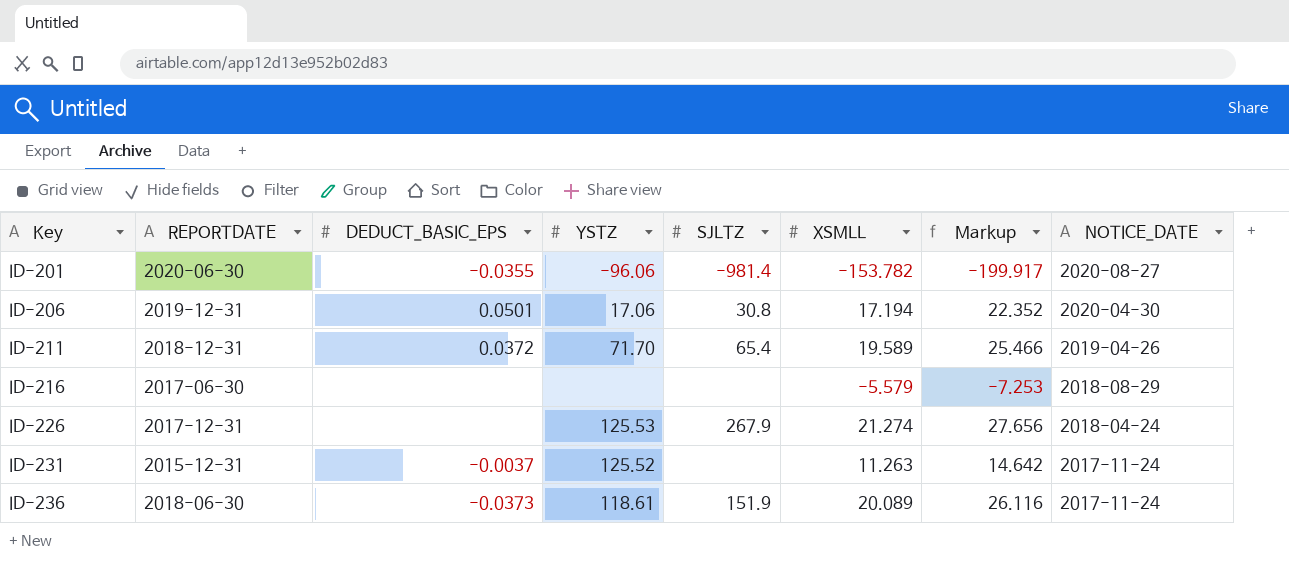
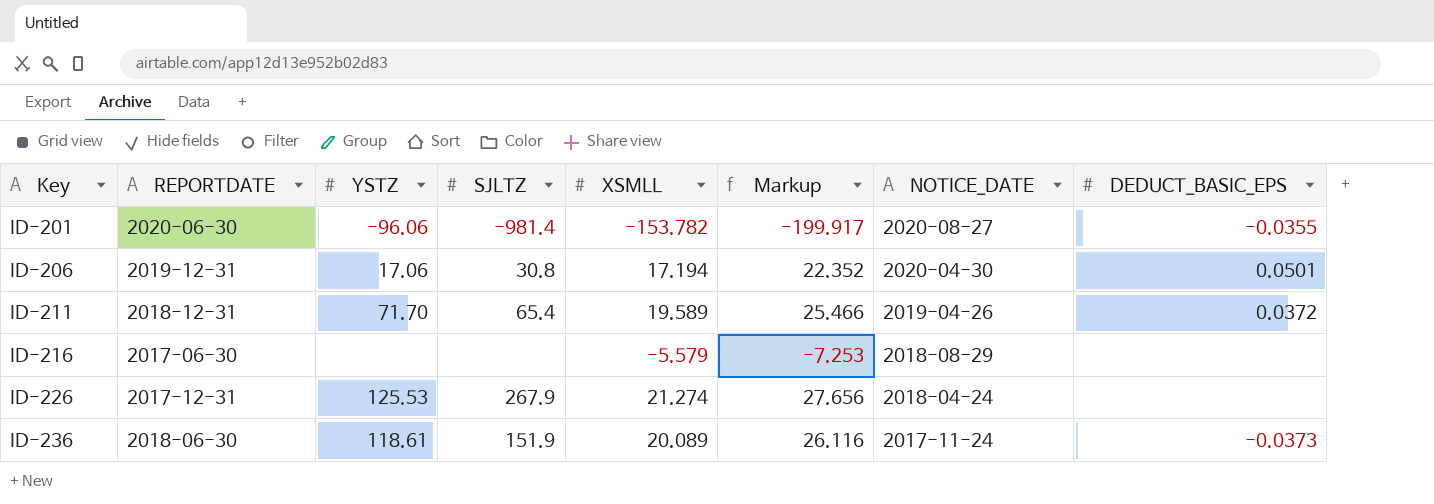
column DEDUCT_BASIC_EPS | position: 3 -> 8
row ID-231: 2015-12-31 | -0.0037 | 125.52 | none | 11.263 | 14.642 | 2017-11-24 -> none

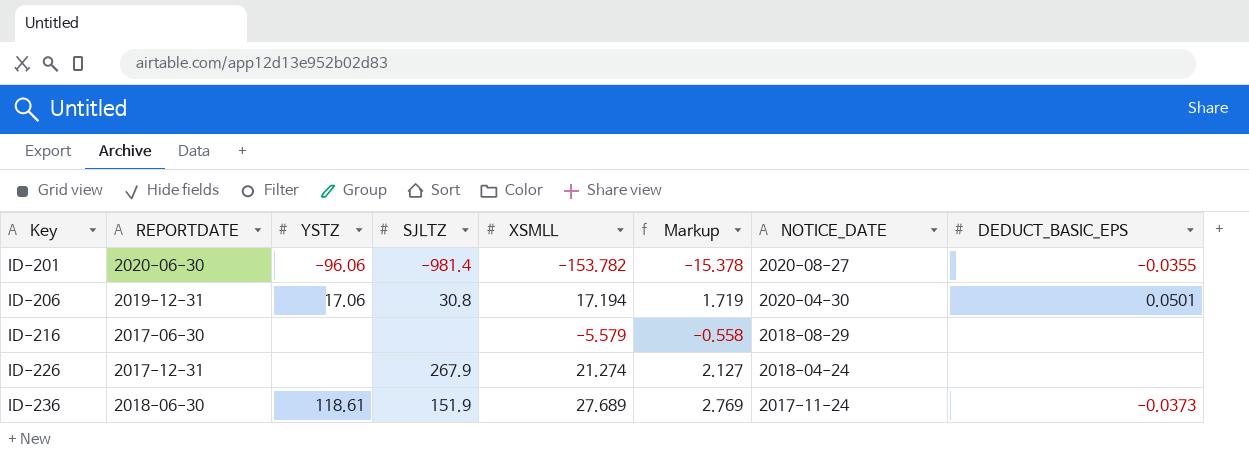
column Markup | formula: [XSMLL] * 1.3 -> [XSMLL] * 0.1
row ID-211: 2018-12-31 | 71.70 | 65.4 | 19.589 | 25.466 | 2019-04-26 | 0.0372 -> none
ID-226 | YSTZ: 125.53 -> none
ID-236 | XSMLL: 20.089 -> 27.689

